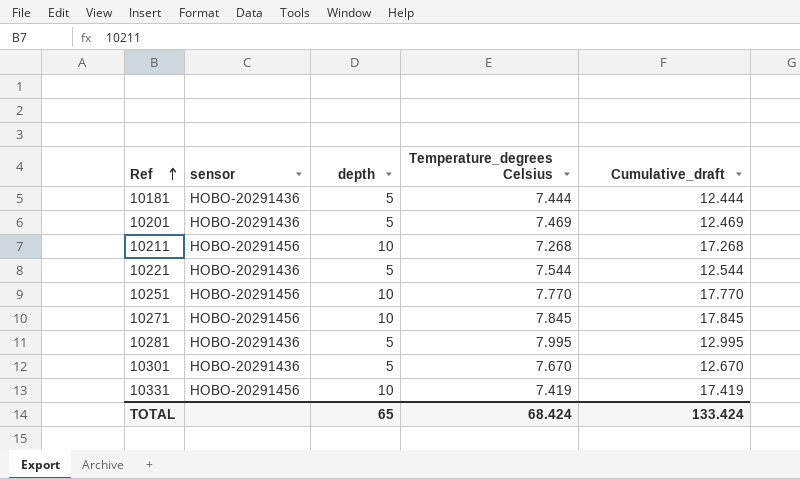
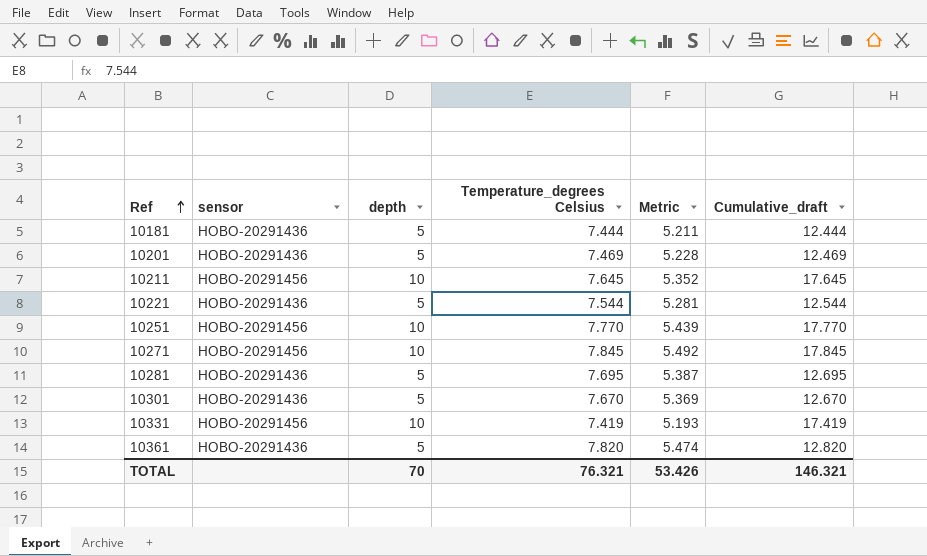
column Metric | formula: none -> [Temperature_degrees Celsius] * 0.7
10211 | Temperature_degrees Celsius: 7.268 -> 7.645
10211 | Cumulative_draft: 17.268 -> 17.645
10281 | Temperature_degrees Celsius: 7.995 -> 7.695
10281 | Cumulative_draft: 12.995 -> 12.695
row 10361: none -> HOBO-20291436 | 5 | 7.820 | 5.474 | 12.820
TOTAL | depth: 65 -> 70
TOTAL | Temperature_degrees Celsius: 68.424 -> 76.321
TOTAL | Cumulative_draft: 133.424 -> 146.321

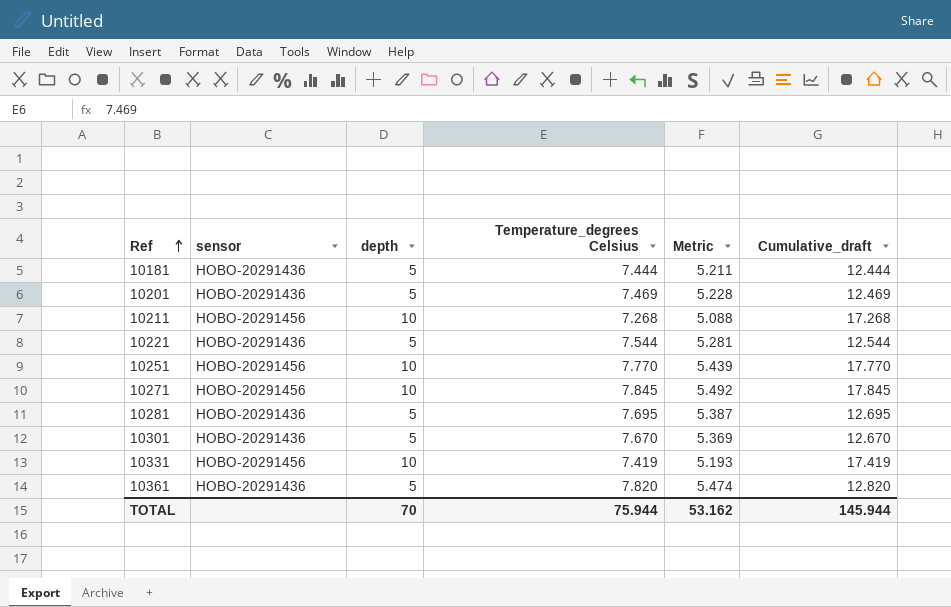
10211 | Temperature_degrees Celsius: 7.645 -> 7.268
10211 | Metric: 5.352 -> 5.088
10211 | Cumulative_draft: 17.645 -> 17.268
TOTAL | Temperature_degrees Celsius: 76.321 -> 75.944
TOTAL | Metric: 53.426 -> 53.162
TOTAL | Cumulative_draft: 146.321 -> 145.944

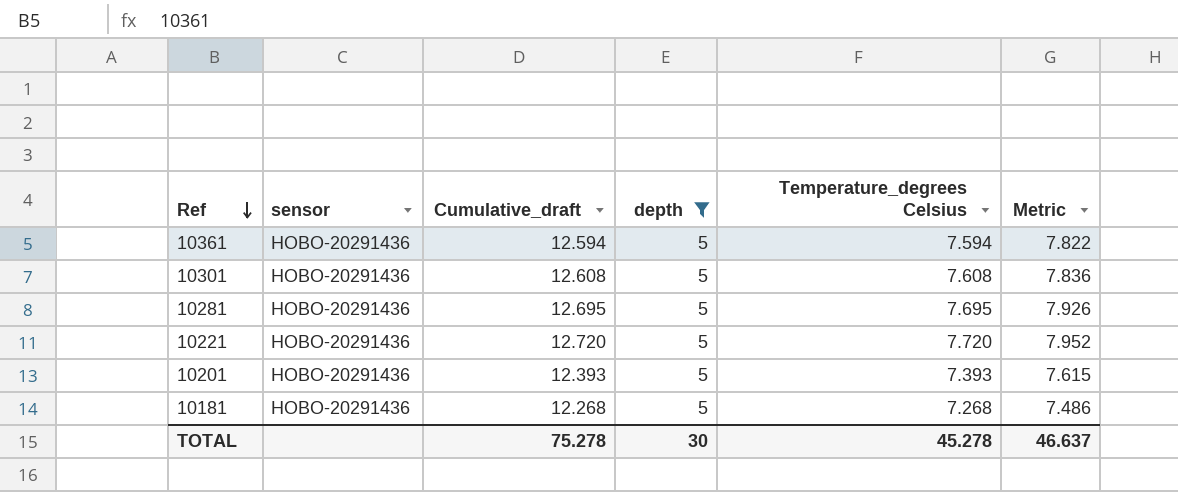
filter: none -> depth = 5
row order: Ref ascending -> Ref descending
column Cumulative_draft | position: 6 -> 3
column Metric | formula: [Temperature_degrees Celsius] * 0.7 -> [Temperature_degrees Celsius] * 1.03
10361 | Cumulative_draft: 12.820 -> 12.594
10361 | Temperature_degrees Celsius: 7.820 -> 7.594
10301 | Cumulative_draft: 12.670 -> 12.608
10301 | Temperature_degrees Celsius: 7.670 -> 7.608
10221 | Cumulative_draft: 12.544 -> 12.720
10221 | Temperature_degrees Celsius: 7.544 -> 7.720
10201 | Cumulative_draft: 12.469 -> 12.393
10201 | Temperature_degrees Celsius: 7.469 -> 7.393
10181 | Cumulative_draft: 12.444 -> 12.268
10181 | Temperature_degrees Celsius: 7.444 -> 7.268
TOTAL | Cumulative_draft: 145.944 -> 75.278
TOTAL | depth: 70 -> 30
TOTAL | Temperature_degrees Celsius: 75.944 -> 45.278
TOTAL | Metric: 53.162 -> 46.637

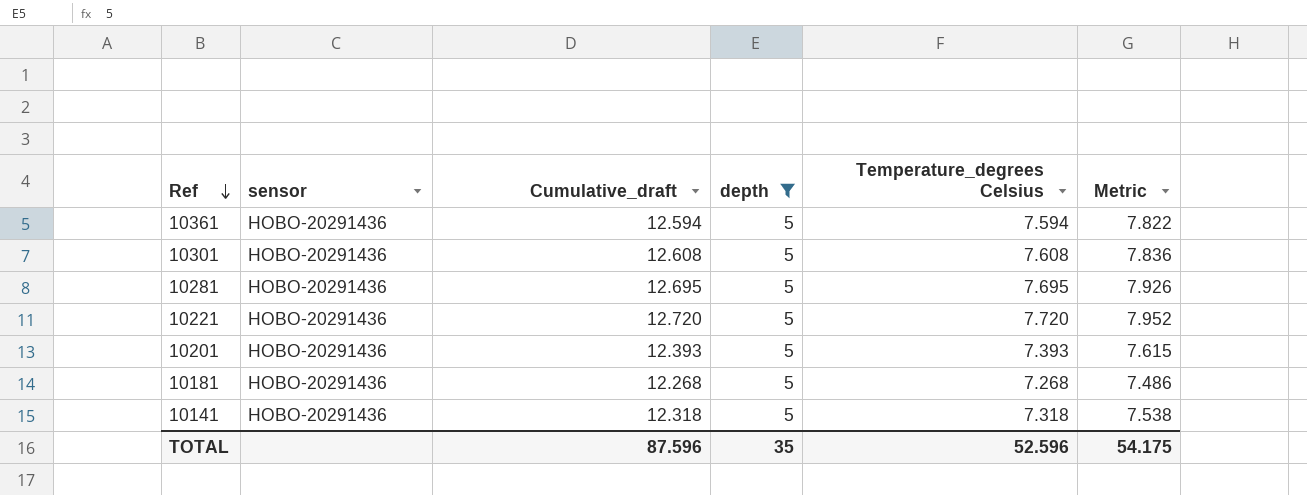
row 10141: none -> HOBO-20291436 | 12.318 | 5 | 7.318 | 7.538
TOTAL | Cumulative_draft: 75.278 -> 87.596
TOTAL | depth: 30 -> 35
TOTAL | Temperature_degrees Celsius: 45.278 -> 52.596
TOTAL | Metric: 46.637 -> 54.175

